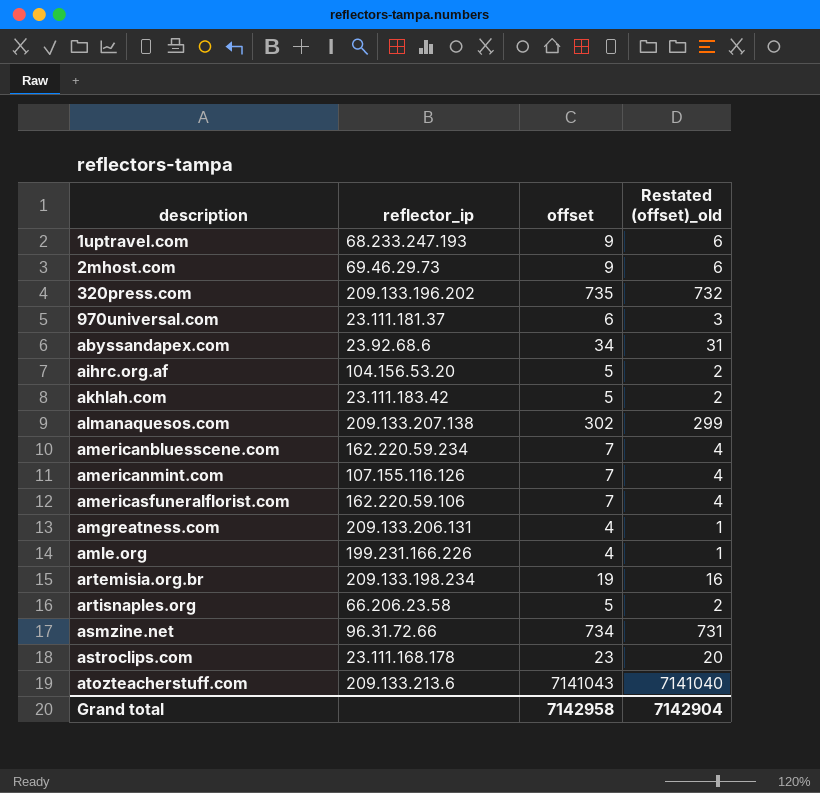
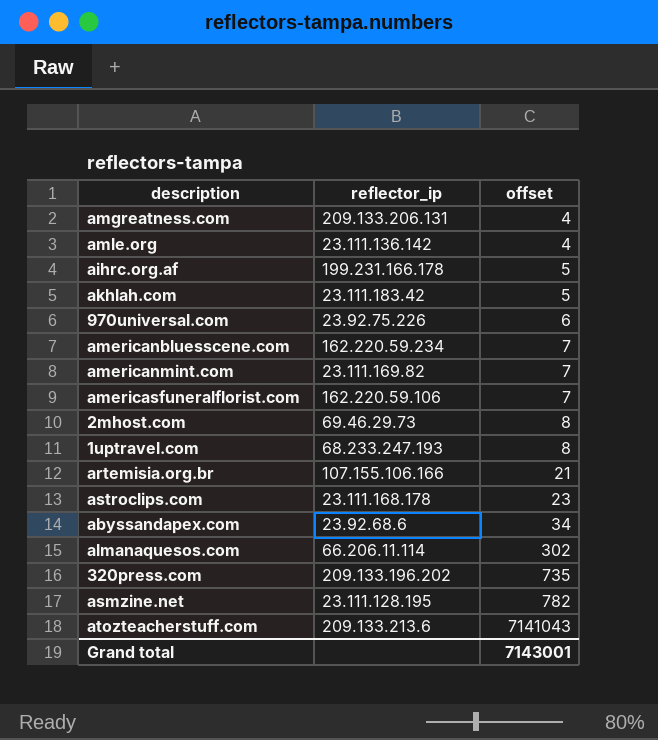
row order: description ascending -> offset ascending
column Restated (offset)_old | formula: [offset] - 3 -> none
row artisnaples.org: 66.206.23.58 | 5 | 2 -> none
amle.org | reflector_ip: 199.231.166.226 -> 23.111.136.142
aihrc.org.af | reflector_ip: 104.156.53.20 -> 199.231.166.178
970universal.com | reflector_ip: 23.111.181.37 -> 23.92.75.226
americanmint.com | reflector_ip: 107.155.116.126 -> 23.111.169.82
2mhost.com | offset: 9 -> 8
1uptravel.com | offset: 9 -> 8
artemisia.org.br | reflector_ip: 209.133.198.234 -> 107.155.106.166
artemisia.org.br | offset: 19 -> 21
almanaquesos.com | reflector_ip: 209.133.207.138 -> 66.206.11.114
asmzine.net | reflector_ip: 96.31.72.66 -> 23.111.128.195
asmzine.net | offset: 734 -> 782
Grand total | offset: 7142958 -> 7143001

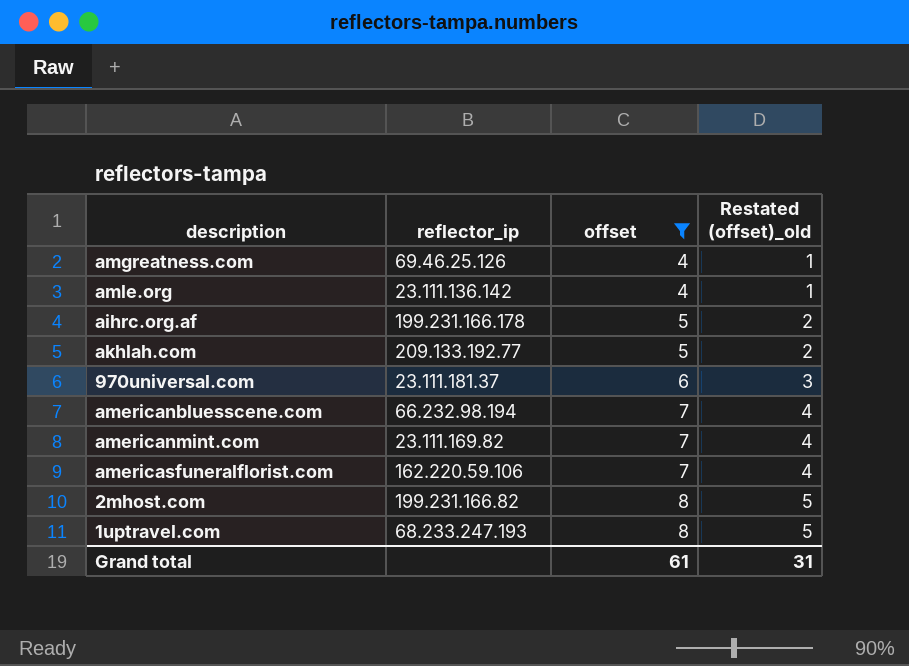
filter: none -> offset <= 8
column Restated (offset)_old | formula: none -> [offset] - 3
amgreatness.com | reflector_ip: 209.133.206.131 -> 69.46.25.126
akhlah.com | reflector_ip: 23.111.183.42 -> 209.133.192.77
970universal.com | reflector_ip: 23.92.75.226 -> 23.111.181.37
americanbluesscene.com | reflector_ip: 162.220.59.234 -> 66.232.98.194
2mhost.com | reflector_ip: 69.46.29.73 -> 199.231.166.82
Grand total | offset: 7143001 -> 61

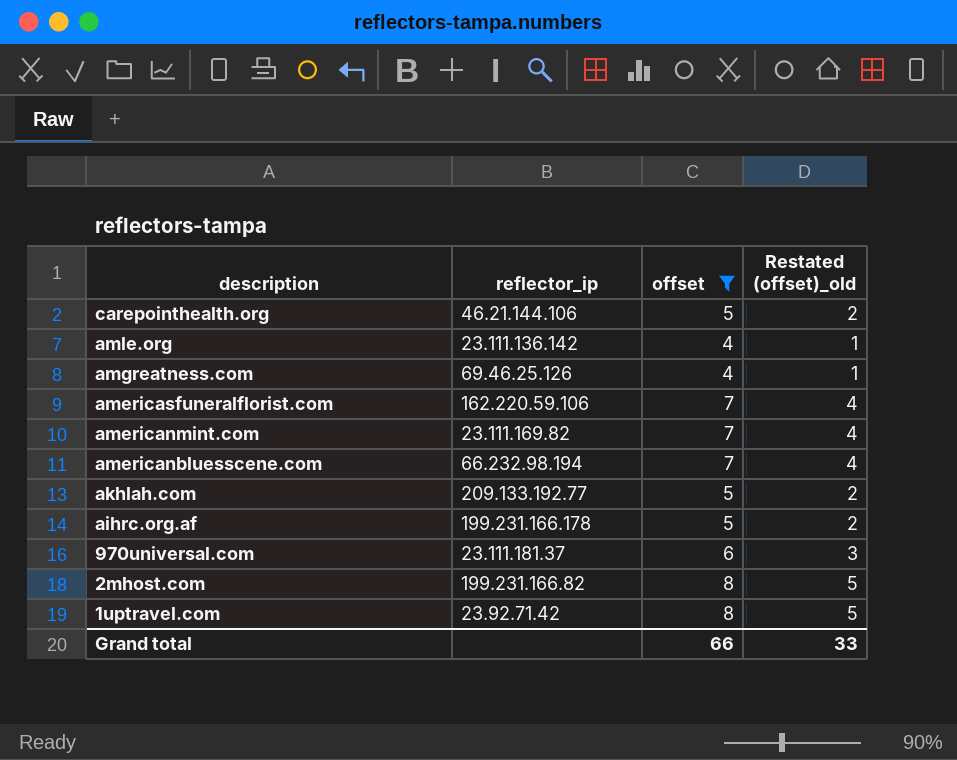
row order: offset ascending -> description descending
row carepointhealth.org: none -> 46.21.144.106 | 5 | 2
1uptravel.com | reflector_ip: 68.233.247.193 -> 23.92.71.42
Grand total | offset: 61 -> 66
Grand total | Restated (offset)_old: 31 -> 33

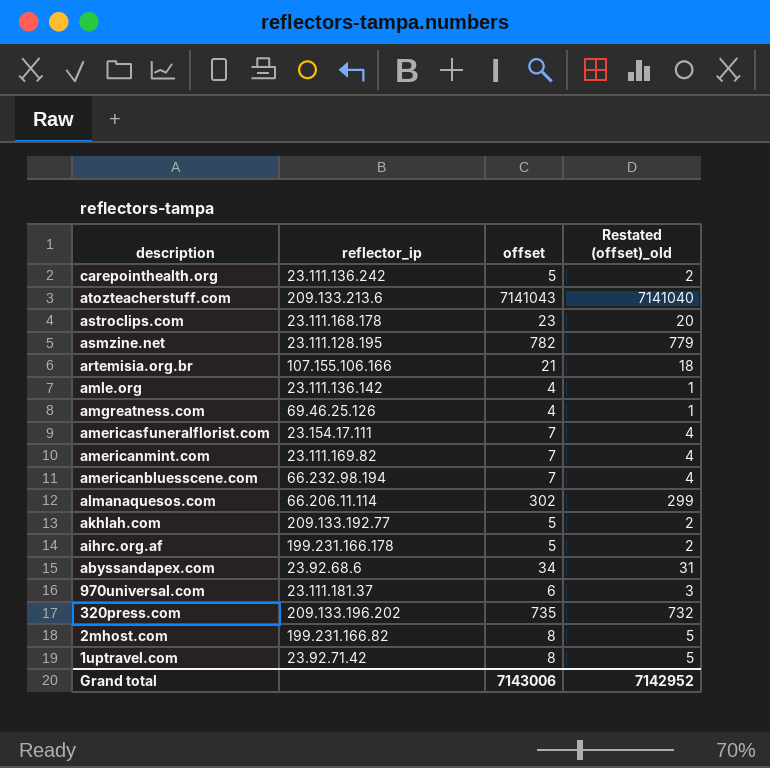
filter: offset <= 8 -> none
carepointhealth.org | reflector_ip: 46.21.144.106 -> 23.111.136.242
americasfuneralflorist.com | reflector_ip: 162.220.59.106 -> 23.154.17.111
Grand total | offset: 66 -> 7143006
Grand total | Restated (offset)_old: 33 -> 7142952

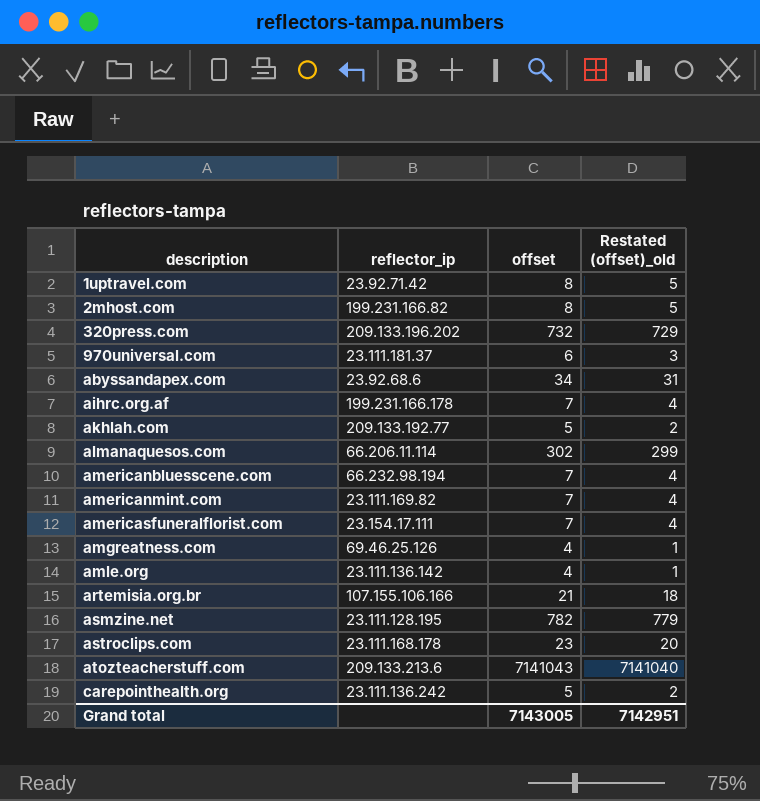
row order: description descending -> description ascending
320press.com | offset: 735 -> 732
320press.com | Restated (offset)_old: 732 -> 729
aihrc.org.af | offset: 5 -> 7
aihrc.org.af | Restated (offset)_old: 2 -> 4
Grand total | offset: 7143006 -> 7143005
Grand total | Restated (offset)_old: 7142952 -> 7142951

